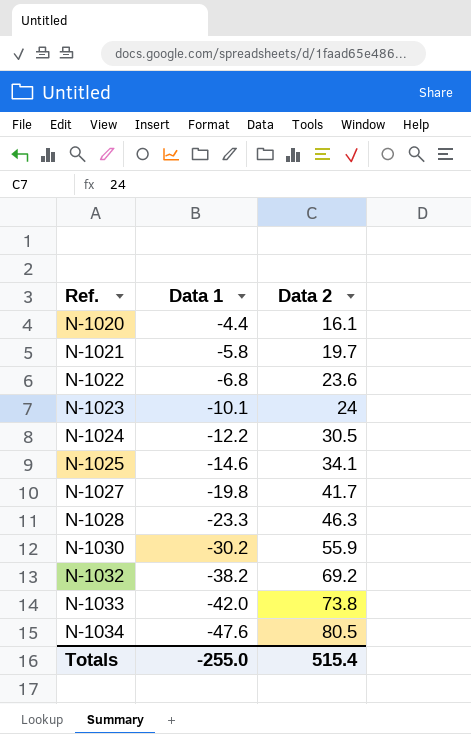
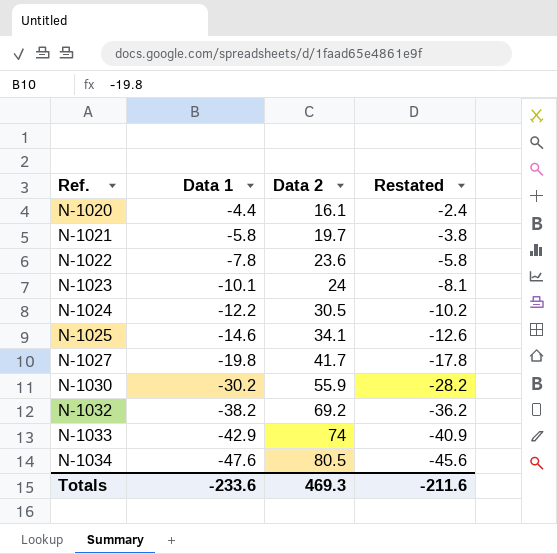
column Restated | formula: none -> [Data 1] + 2
row N-1028: -23.3 | 46.3 -> none
N-1022 | Data 1: -6.8 -> -7.8
N-1033 | Data 1: -42.0 -> -42.9
N-1033 | Data 2: 73.8 -> 74
Totals | Data 1: -255.0 -> -233.6
Totals | Data 2: 515.4 -> 469.3

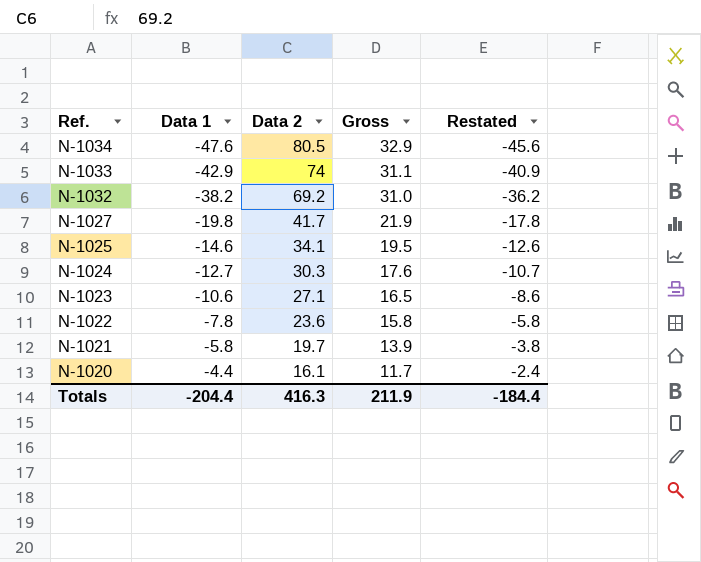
row order: Ref. ascending -> Ref. descending
column Gross | formula: none -> [Data 1] + [Data 2]
row N-1030: -30.2 | 55.9 | -28.2 -> none
N-1024 | Data 1: -12.2 -> -12.7
N-1024 | Data 2: 30.5 -> 30.3
N-1024 | Restated: -10.2 -> -10.7
N-1023 | Data 1: -10.1 -> -10.6
N-1023 | Data 2: 24 -> 27.1
N-1023 | Restated: -8.1 -> -8.6
Totals | Data 1: -233.6 -> -204.4
Totals | Data 2: 469.3 -> 416.3
Totals | Restated: -211.6 -> -184.4

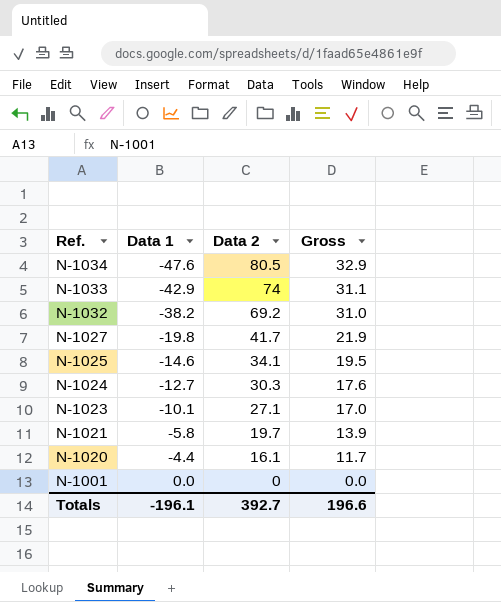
column Restated | formula: [Data 1] + 2 -> none
row N-1022: -7.8 | 23.6 | 15.8 | -5.8 -> none
N-1023 | Data 1: -10.6 -> -10.1
N-1023 | Gross: 16.5 -> 17.0
row N-1001: none -> 0.0 | 0 | 0.0
Totals | Data 1: -204.4 -> -196.1
Totals | Data 2: 416.3 -> 392.7
Totals | Gross: 211.9 -> 196.6

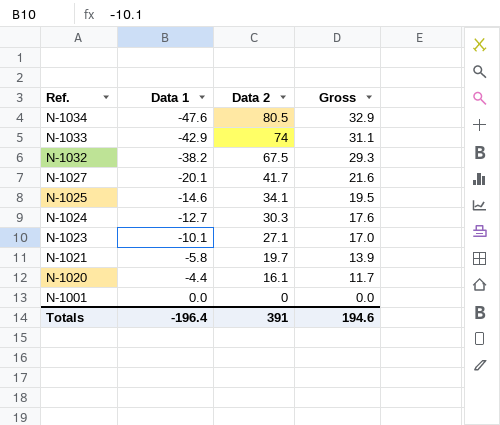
N-1032 | Data 2: 69.2 -> 67.5
N-1032 | Gross: 31.0 -> 29.3
N-1027 | Data 1: -19.8 -> -20.1
N-1027 | Gross: 21.9 -> 21.6
Totals | Data 1: -196.1 -> -196.4
Totals | Data 2: 392.7 -> 391
Totals | Gross: 196.6 -> 194.6

